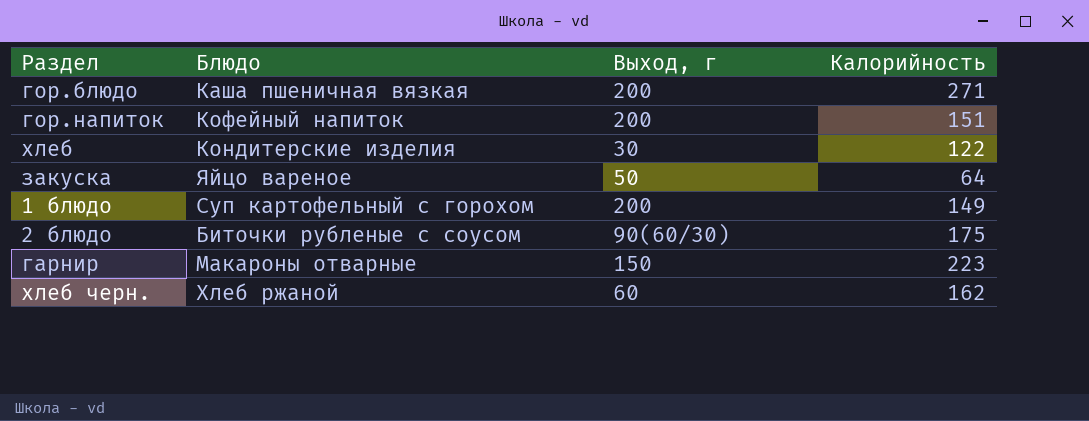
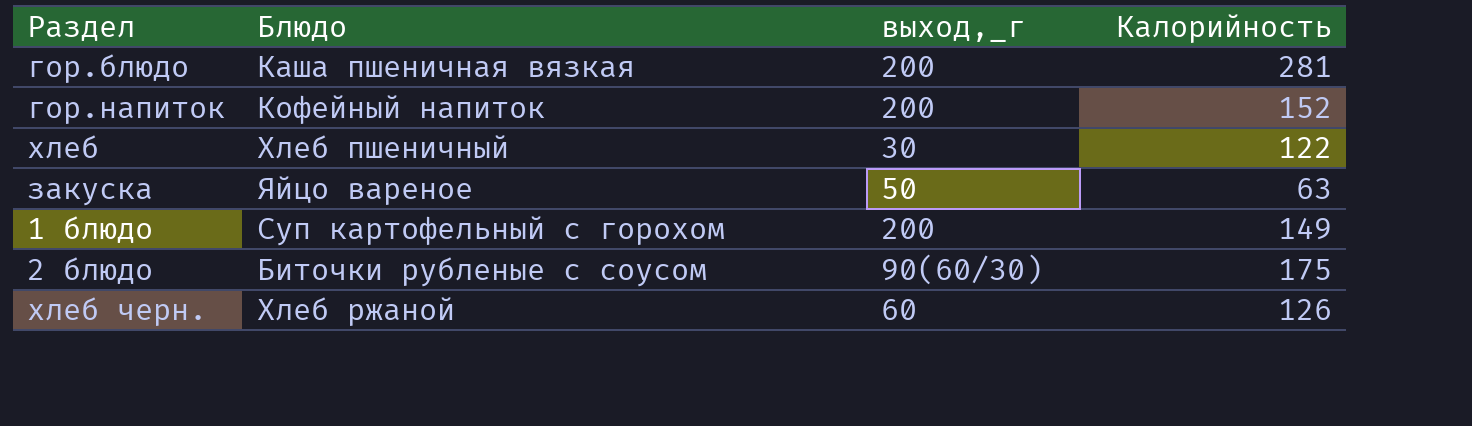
column name: Выход, г -> выход,_г
row гарнир: Макароны отварные | 150 | 223 -> none
гор.блюдо | Калорийность: 271 -> 281
гор.напиток | Калорийность: 151 -> 152
хлеб | Блюдо: Кондитерские изделия -> Хлеб пшеничный
закуска | Калорийность: 64 -> 63
хлеб черн. | Калорийность: 162 -> 126

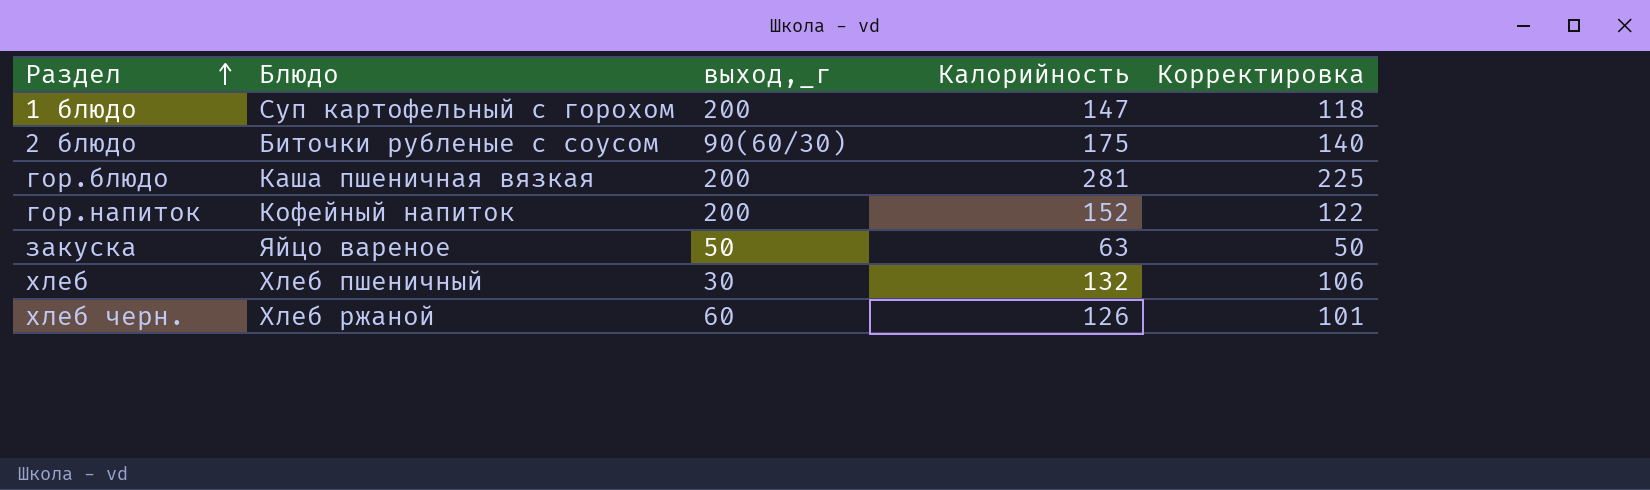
row order: none -> Раздел ascending
column Корректировка | formula: none -> [Калорийность] * 0,8
1 блюдо | Калорийность: 149 -> 147
хлеб | Калорийность: 122 -> 132

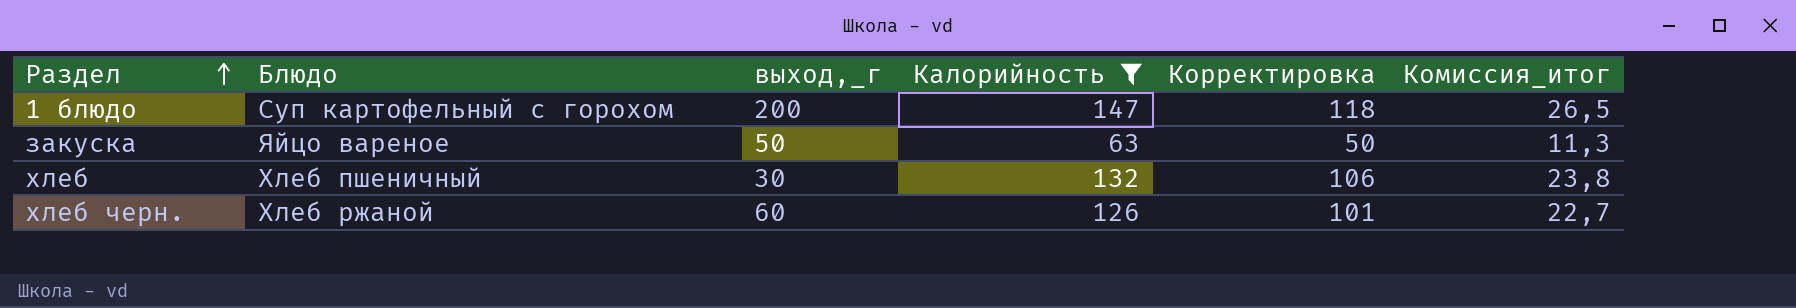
filter: none -> Калорийность <= 147
column Комиссия_итог | formula: none -> [Калорийность] * 0,18

